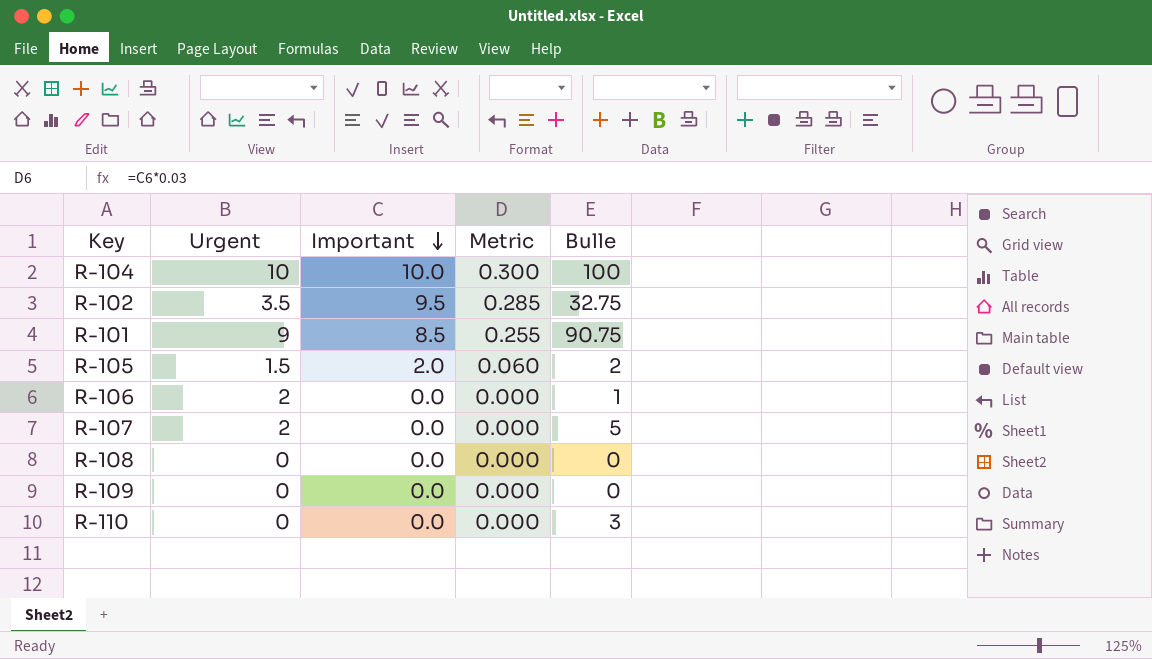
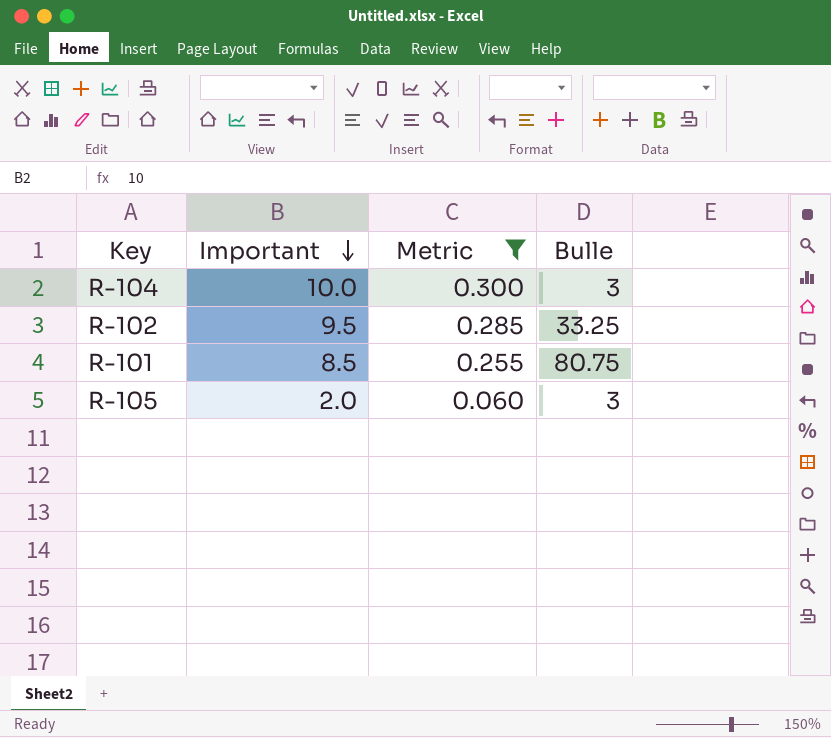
filter: none -> Metric != 0.000
column Urgent | position: 2 -> none
R-104 | Bulle: 100 -> 3
R-102 | Bulle: 32.75 -> 33.25
R-101 | Bulle: 90.75 -> 80.75
R-105 | Bulle: 2 -> 3

